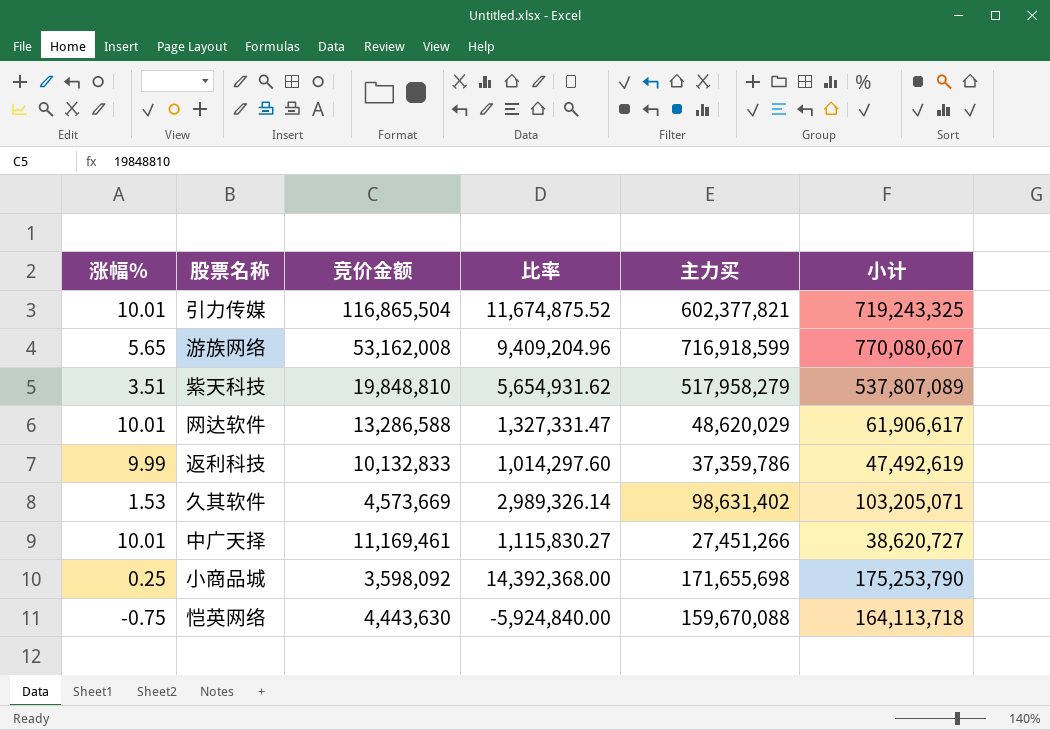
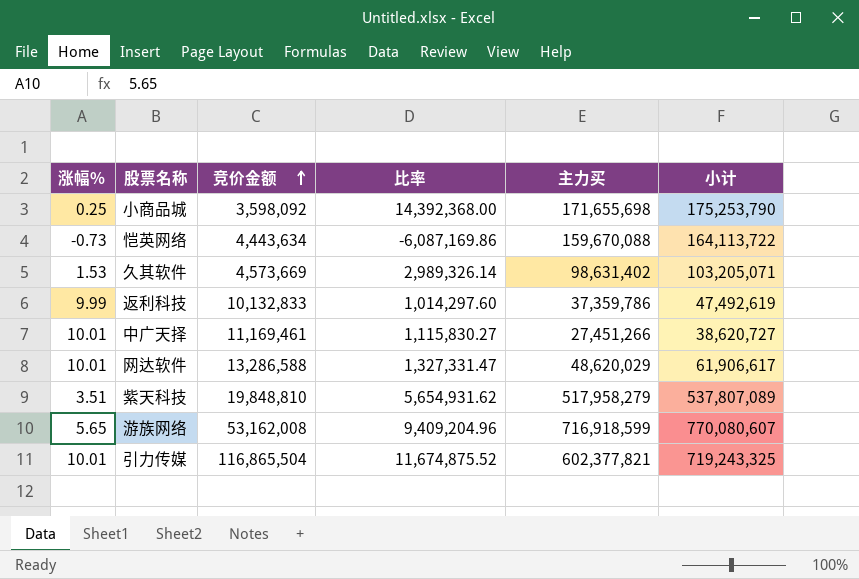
row order: none -> 竞价金额 ascending
恺英网络 | 涨幅%: -0.75 -> -0.73
恺英网络 | 竞价金额: 4,443,630 -> 4,443,634
恺英网络 | 比率: -5,924,840.00 -> -6,087,169.86
恺英网络 | 小计: 164,113,718 -> 164,113,722

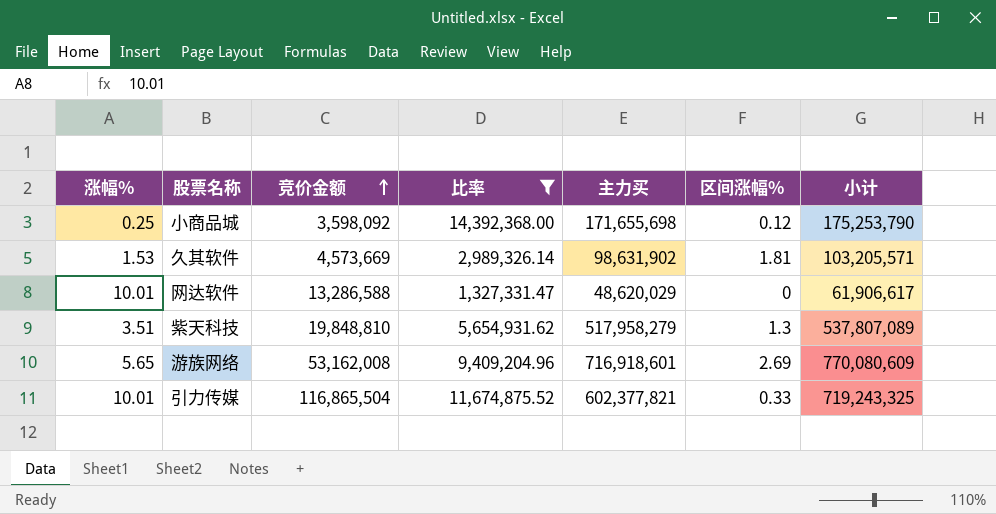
filter: none -> 比率 >= 1,327,331.47
column 区间涨幅% | position: none -> 6
久其软件 | 主力买: 98,631,402 -> 98,631,902
久其软件 | 小计: 103,205,071 -> 103,205,571
游族网络 | 主力买: 716,918,599 -> 716,918,601
游族网络 | 小计: 770,080,607 -> 770,080,609

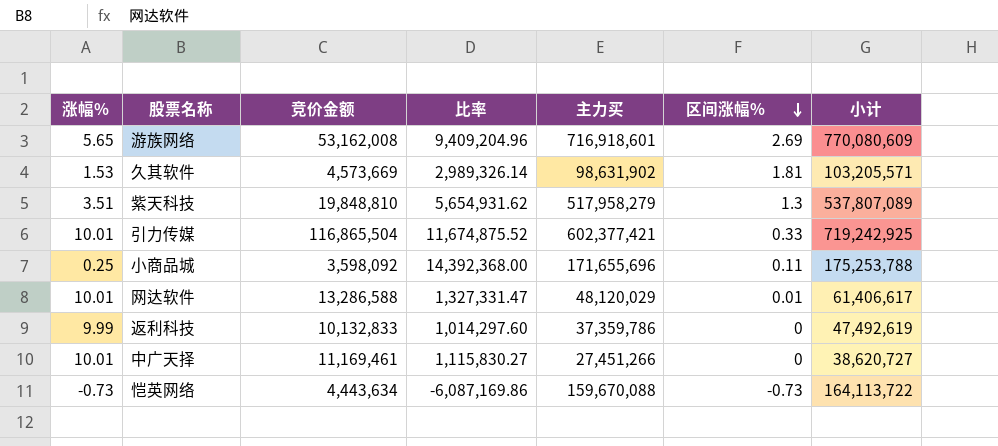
filter: 比率 >= 1,327,331.47 -> none
row order: 竞价金额 ascending -> 区间涨幅% descending
引力传媒 | 主力买: 602,377,821 -> 602,377,421
引力传媒 | 小计: 719,243,325 -> 719,242,925
小商品城 | 主力买: 171,655,698 -> 171,655,696
小商品城 | 区间涨幅%: 0.12 -> 0.11
小商品城 | 小计: 175,253,790 -> 175,253,788
网达软件 | 主力买: 48,620,029 -> 48,120,029
网达软件 | 区间涨幅%: 0 -> 0.01
网达软件 | 小计: 61,906,617 -> 61,406,617

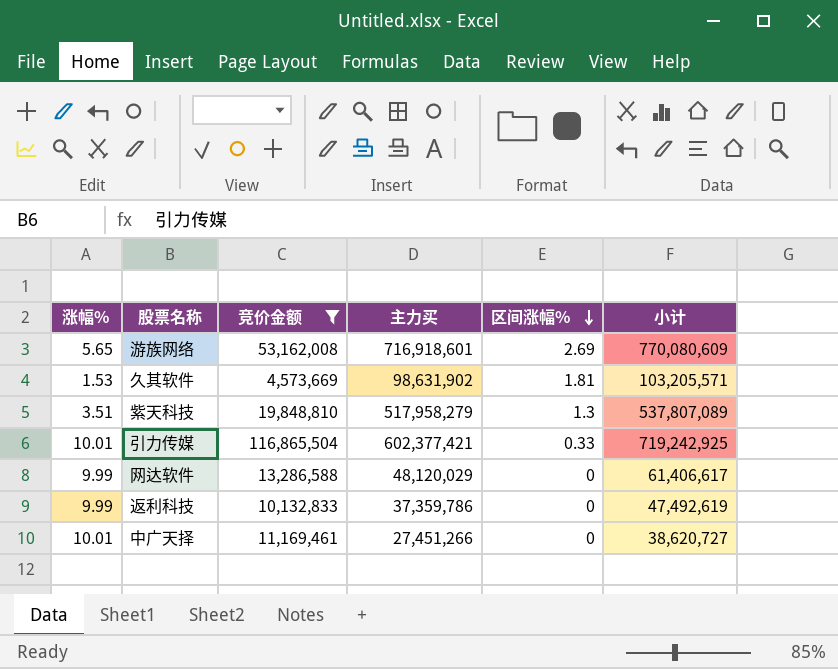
filter: none -> 竞价金额 >= 4,573,669
column 比率 | formula: [竞价金额] / [涨幅%] -> none
网达软件 | 涨幅%: 10.01 -> 9.99
网达软件 | 区间涨幅%: 0.01 -> 0

